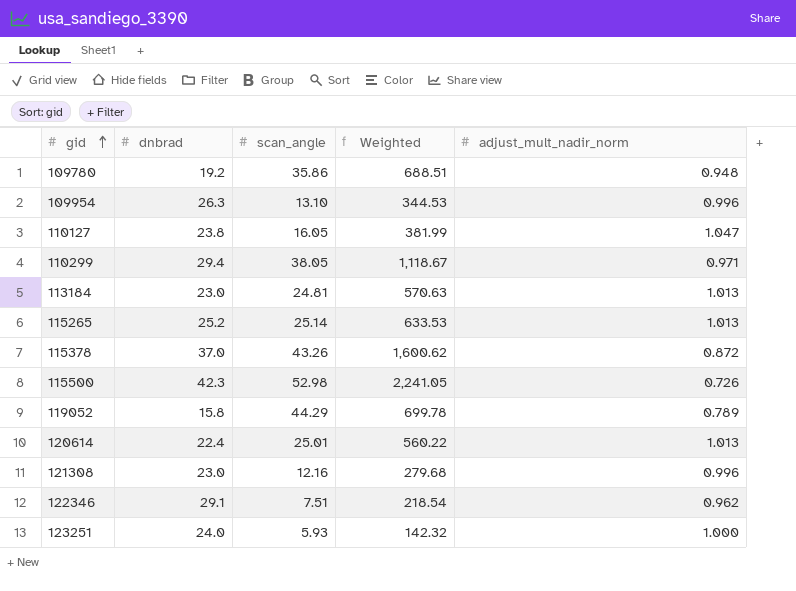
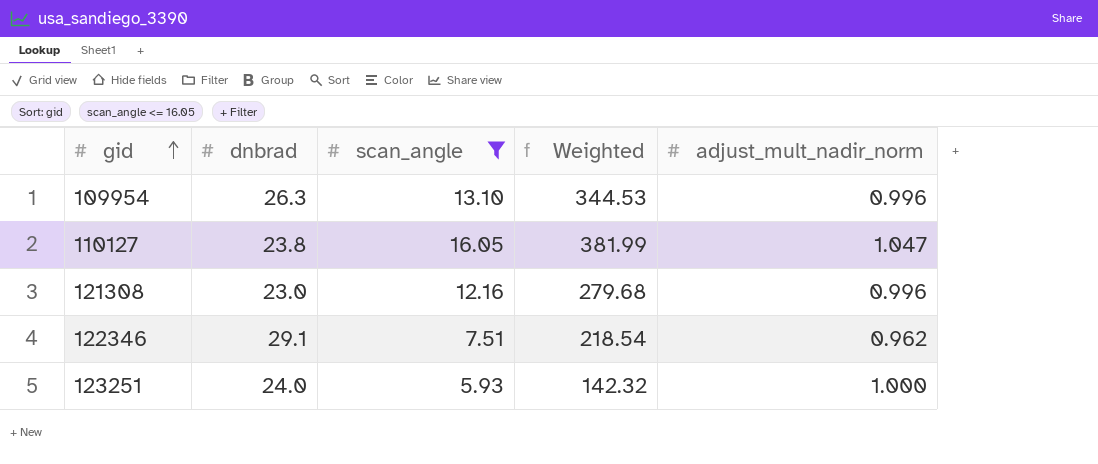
filter: none -> scan_angle <= 16.05

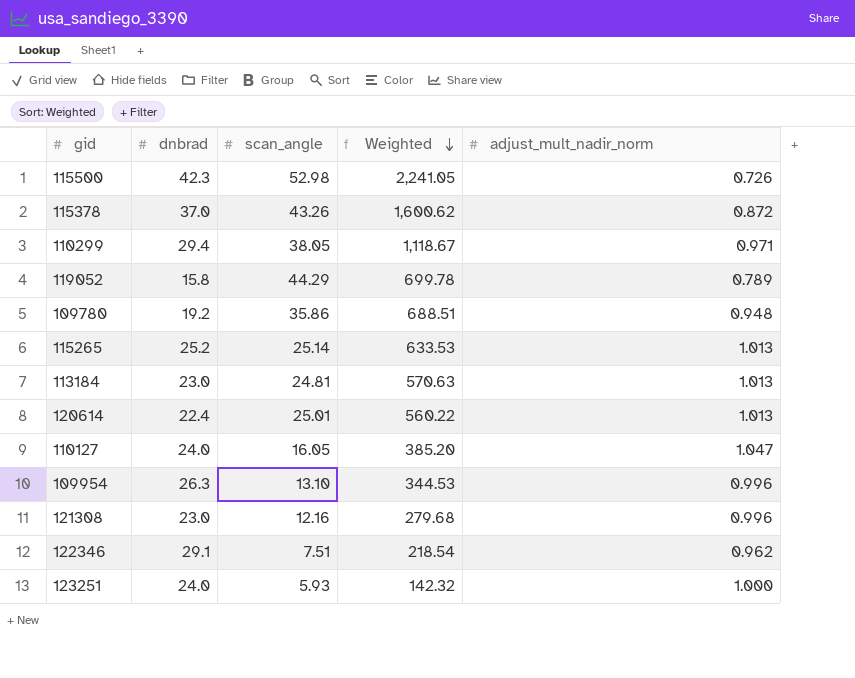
filter: scan_angle <= 16.05 -> none
row order: gid ascending -> Weighted descending
110127 | dnbrad: 23.8 -> 24.0
110127 | Weighted: 381.99 -> 385.20

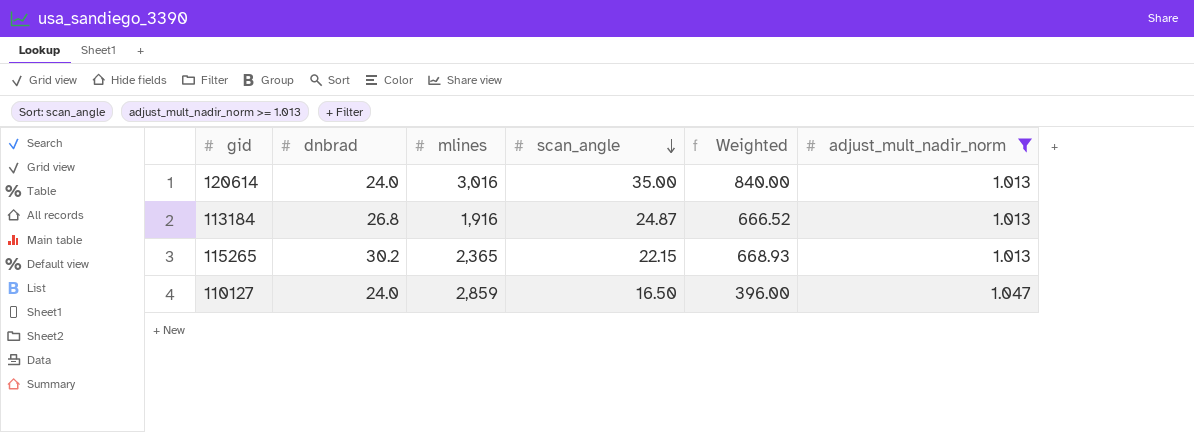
filter: none -> adjust_mult_nadir_norm >= 1.013
row order: Weighted descending -> scan_angle descending
column mlines | position: none -> 3
120614 | dnbrad: 22.4 -> 24.0
120614 | scan_angle: 25.01 -> 35.00
120614 | Weighted: 560.22 -> 840.00
113184 | dnbrad: 23.0 -> 26.8
113184 | scan_angle: 24.81 -> 24.87
113184 | Weighted: 570.63 -> 666.52
115265 | dnbrad: 25.2 -> 30.2
115265 | scan_angle: 25.14 -> 22.15
115265 | Weighted: 633.53 -> 668.93
110127 | scan_angle: 16.05 -> 16.50
110127 | Weighted: 385.20 -> 396.00

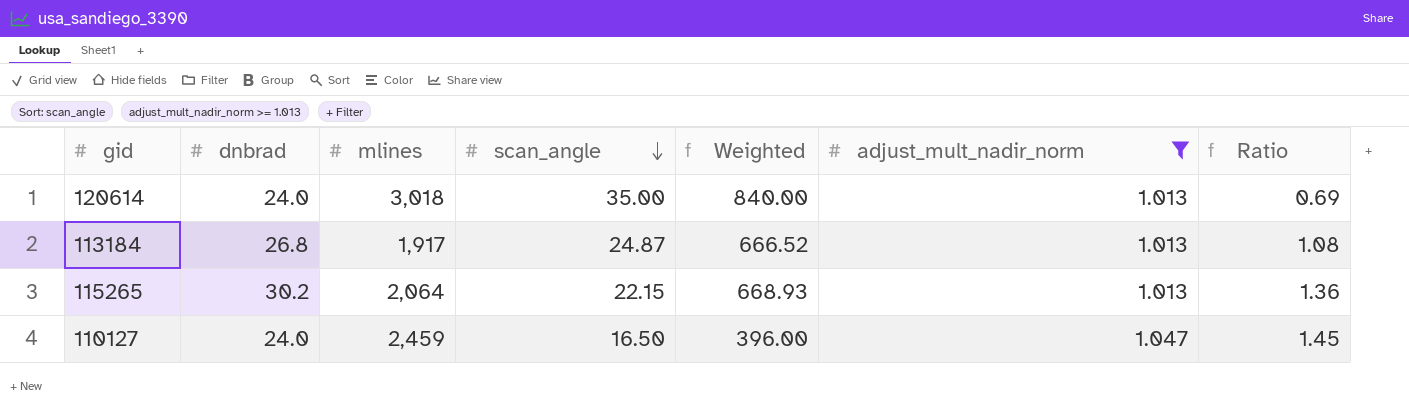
column Ratio | formula: none -> [dnbrad] / [scan_angle]
120614 | mlines: 3,016 -> 3,018
113184 | mlines: 1,916 -> 1,917
115265 | mlines: 2,365 -> 2,064
110127 | mlines: 2,859 -> 2,459

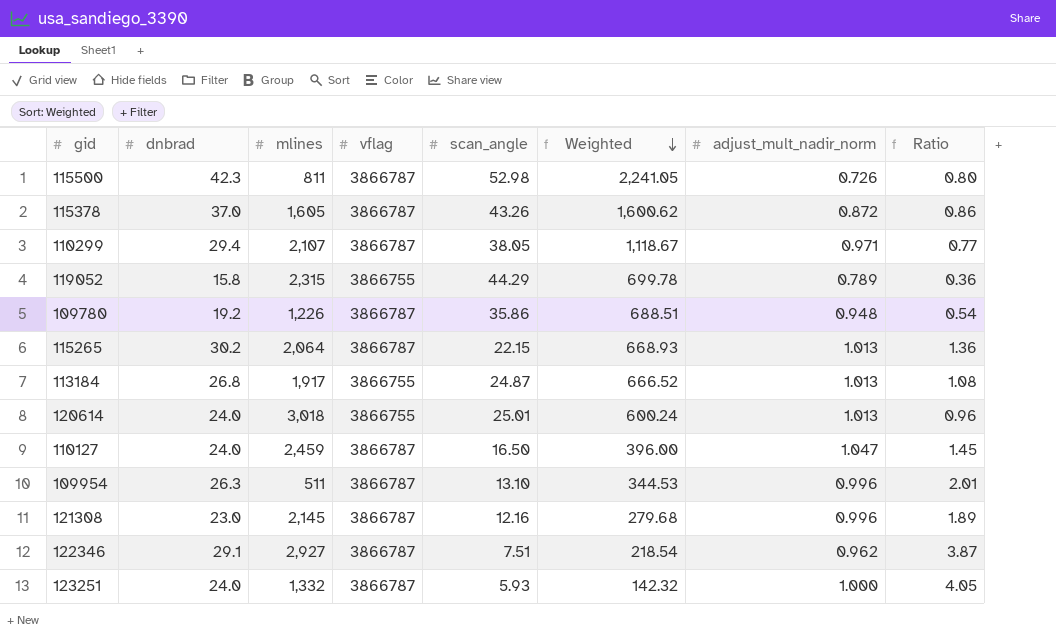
filter: adjust_mult_nadir_norm >= 1.013 -> none
row order: scan_angle descending -> Weighted descending
column vflag | position: none -> 4
120614 | scan_angle: 35.00 -> 25.01
120614 | Weighted: 840.00 -> 600.24
120614 | Ratio: 0.69 -> 0.96

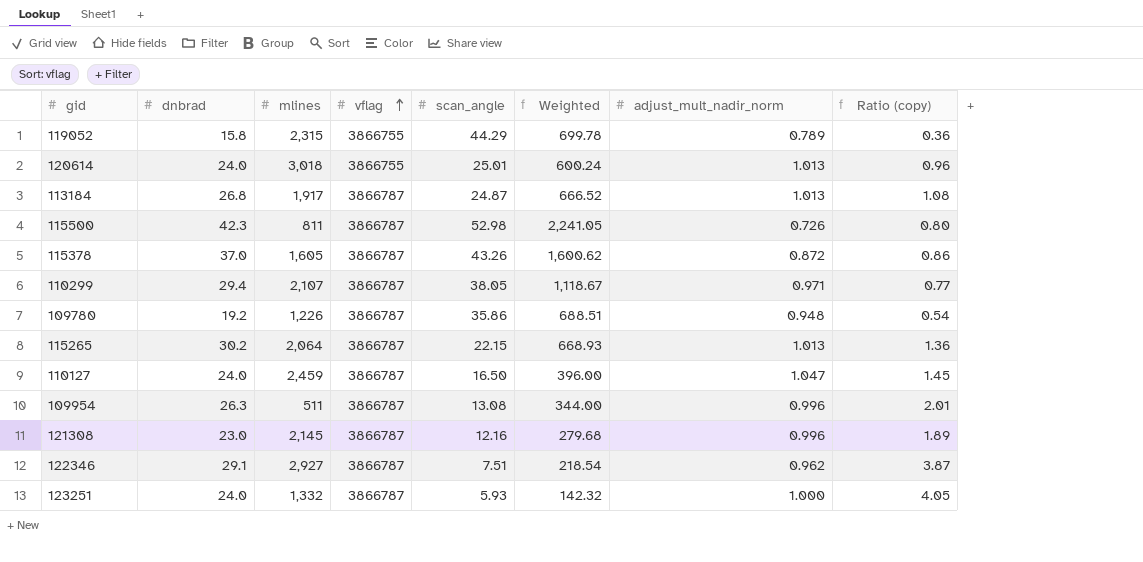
row order: Weighted descending -> vflag ascending
column name: Ratio -> Ratio (copy)
113184 | vflag: 3866755 -> 3866787
109954 | scan_angle: 13.10 -> 13.08
109954 | Weighted: 344.53 -> 344.00

